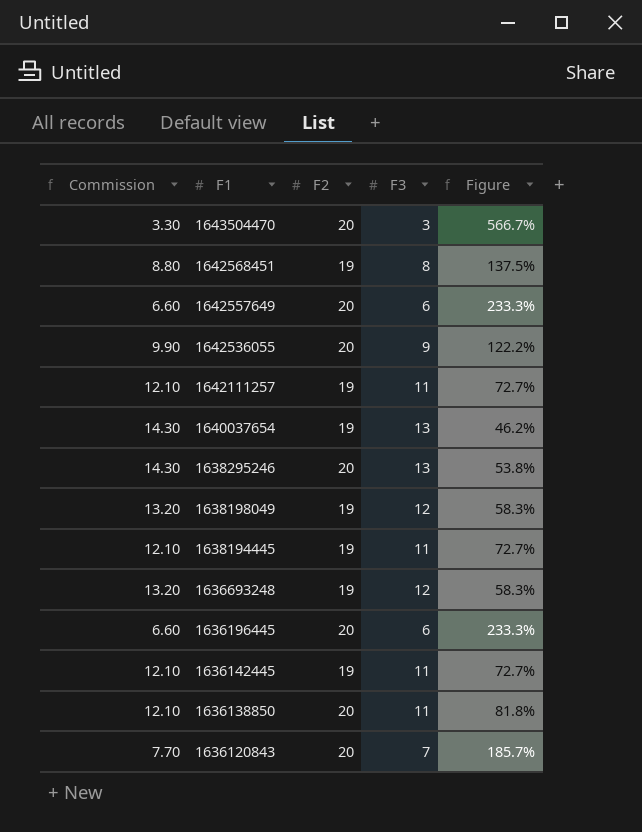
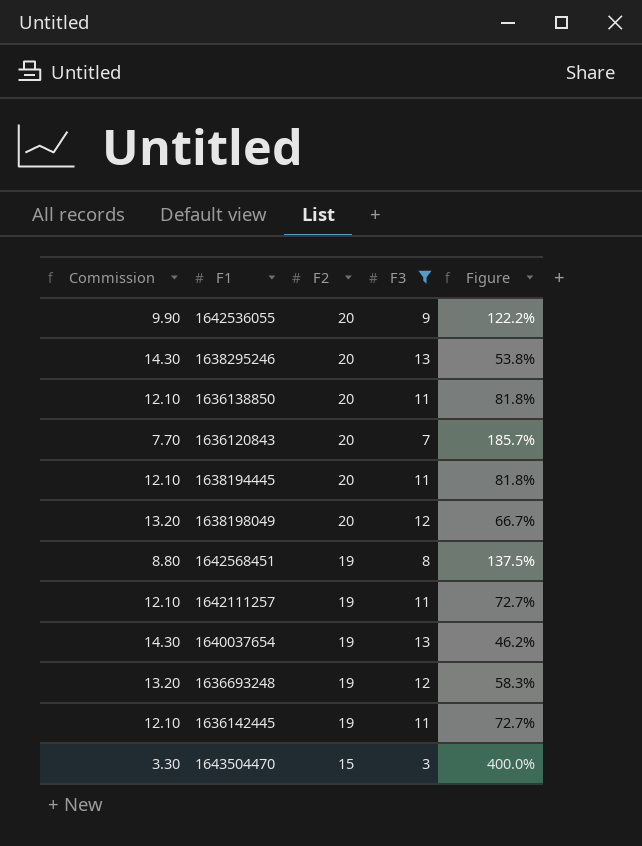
filter: none -> F3 != 6
row order: F1 descending -> F2 descending
1638194445 | F2: 19 -> 20
1638194445 | Figure: 72.7% -> 81.8%
1638198049 | F2: 19 -> 20
1638198049 | Figure: 58.3% -> 66.7%
1643504470 | F2: 20 -> 15
1643504470 | Figure: 566.7% -> 400.0%

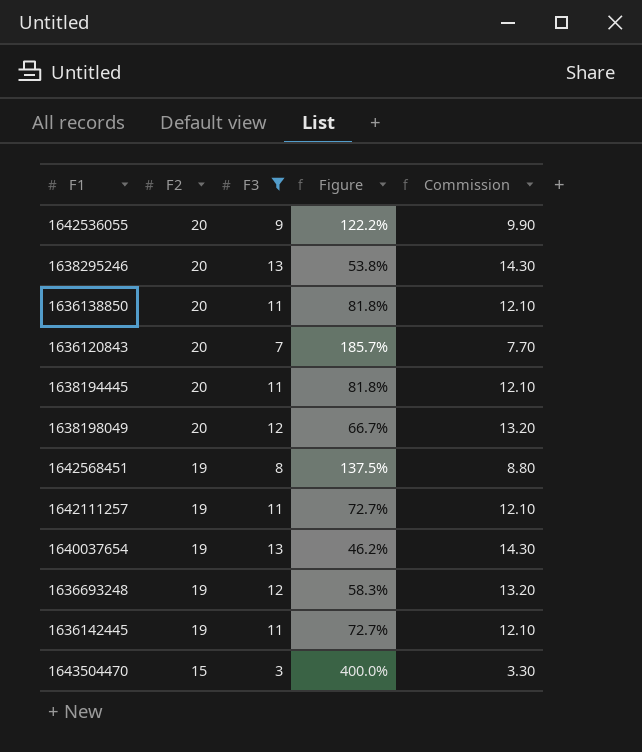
column Commission | position: 1 -> 5

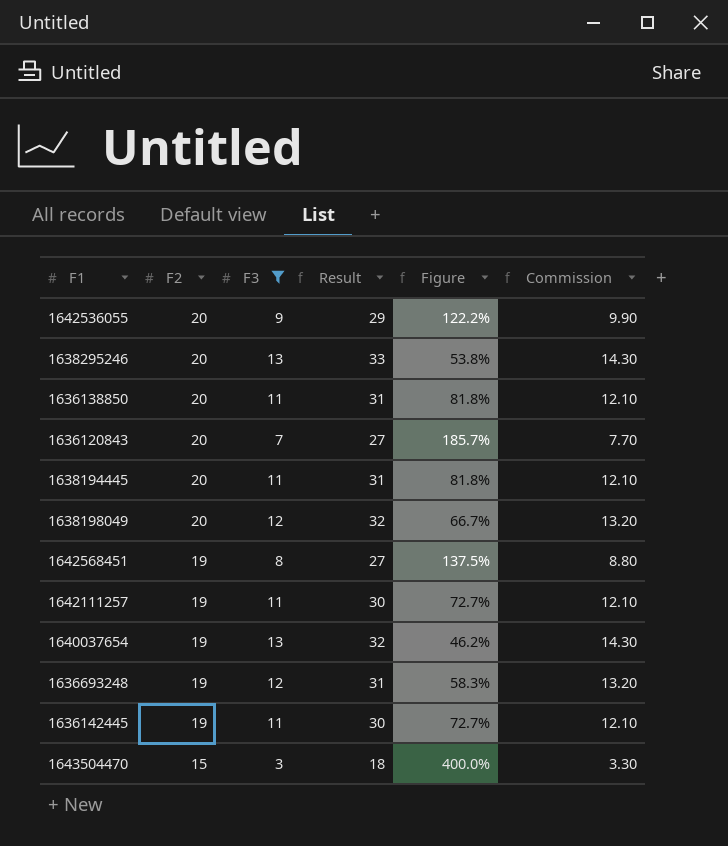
column Result | formula: none -> [F2] + [F3]

